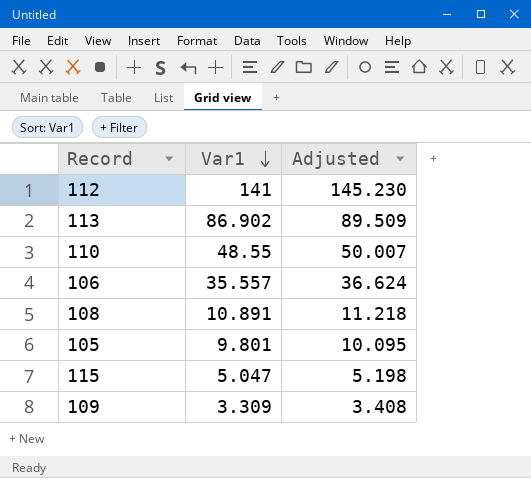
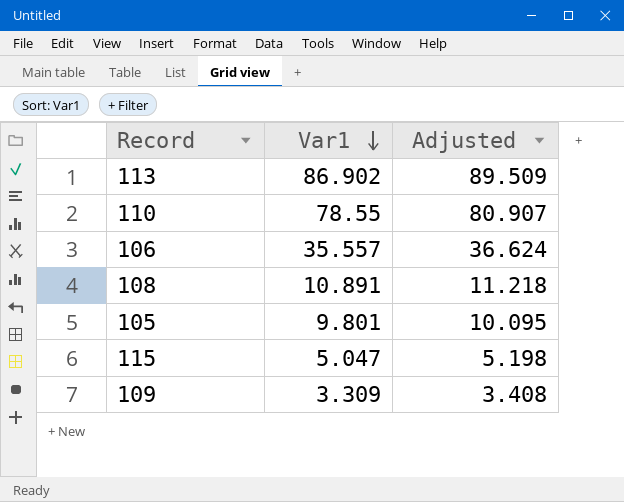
row 112: 141 | 145.230 -> none
110 | Var1: 48.55 -> 78.55
110 | Adjusted: 50.007 -> 80.907

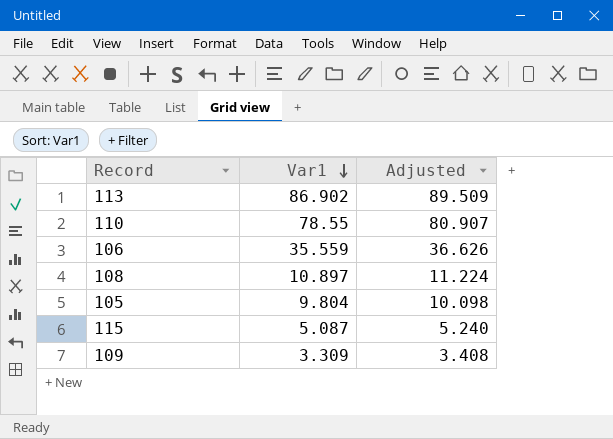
106 | Var1: 35.557 -> 35.559
106 | Adjusted: 36.624 -> 36.626
108 | Var1: 10.891 -> 10.897
108 | Adjusted: 11.218 -> 11.224
105 | Var1: 9.801 -> 9.804
105 | Adjusted: 10.095 -> 10.098
115 | Var1: 5.047 -> 5.087
115 | Adjusted: 5.198 -> 5.240

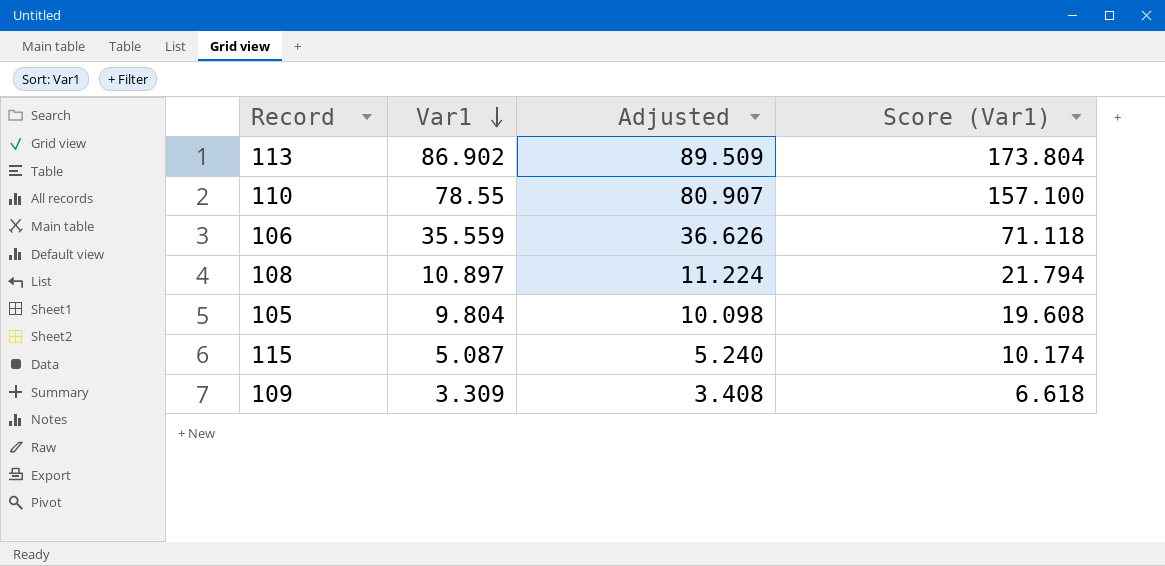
column Score (Var1) | formula: none -> [Var1] * 2

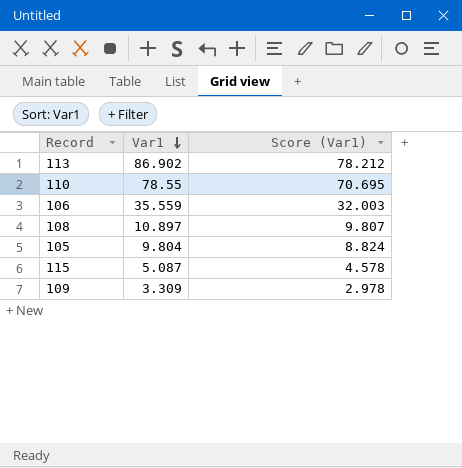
column Adjusted | formula: [Var1] * 1.03 -> none
column Score (Var1) | formula: [Var1] * 2 -> [Var1] * 0.9

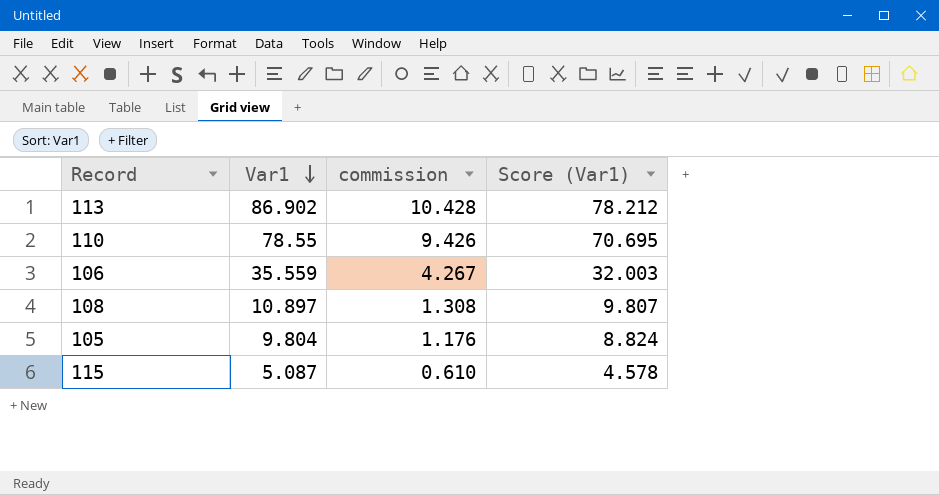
column commission | formula: none -> [Var1] * 0.12
row 109: 3.309 | 2.978 -> none

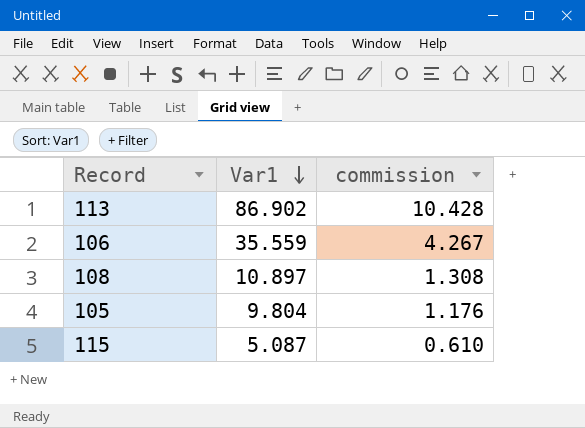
column Score (Var1) | formula: [Var1] * 0.9 -> none
row 110: 78.55 | 9.426 | 70.695 -> none

